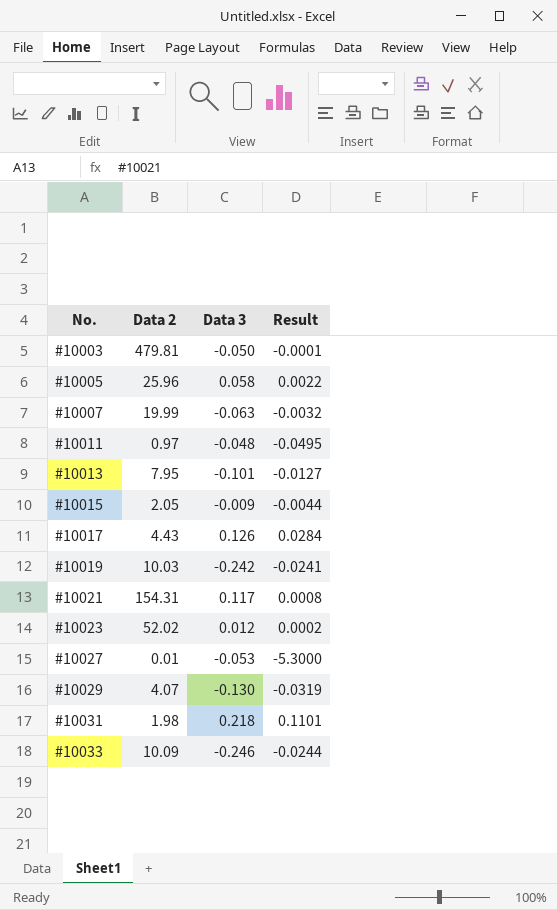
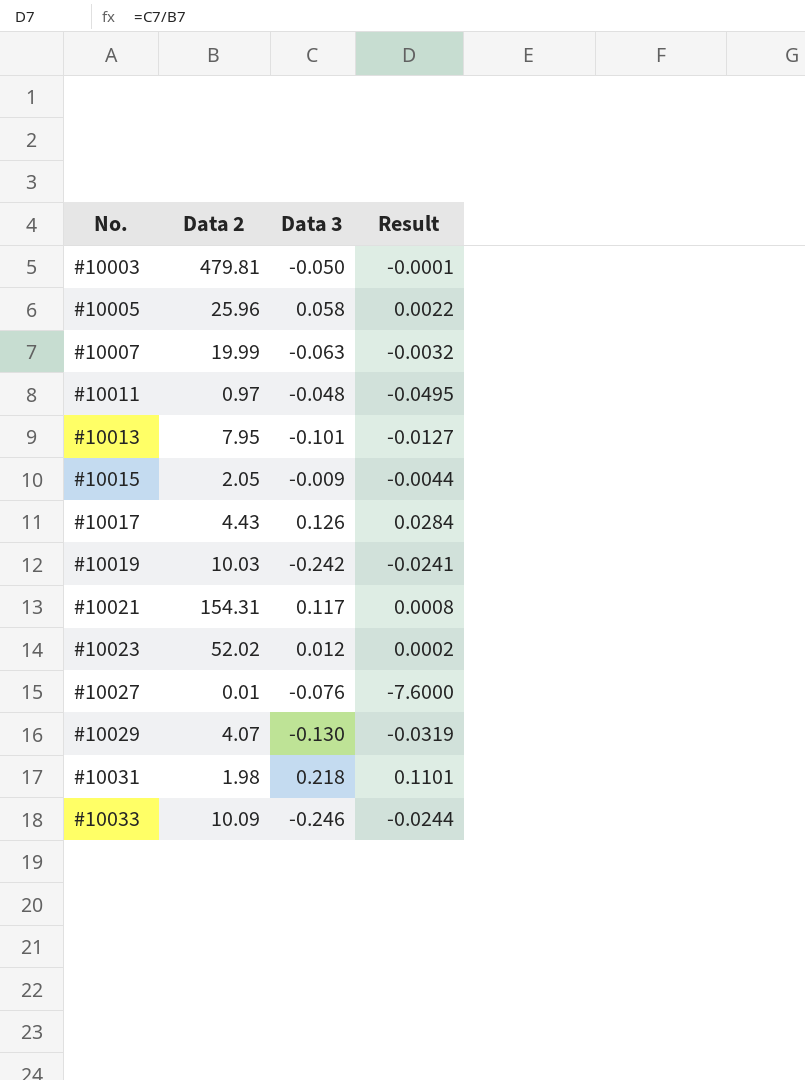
#10027 | Data 3: -0.053 -> -0.076
#10027 | Result: -5.3000 -> -7.6000

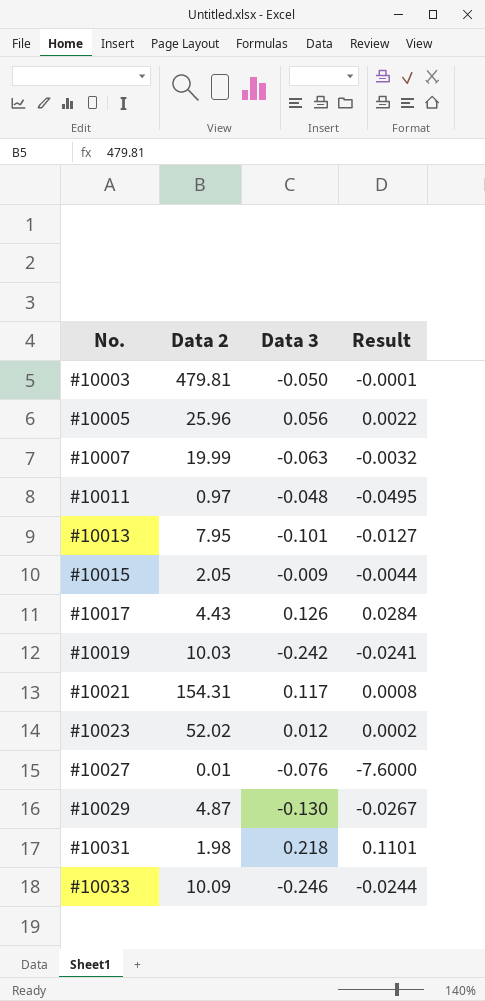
#10005 | Data 3: 0.058 -> 0.056
#10029 | Data 2: 4.07 -> 4.87
#10029 | Result: -0.0319 -> -0.0267

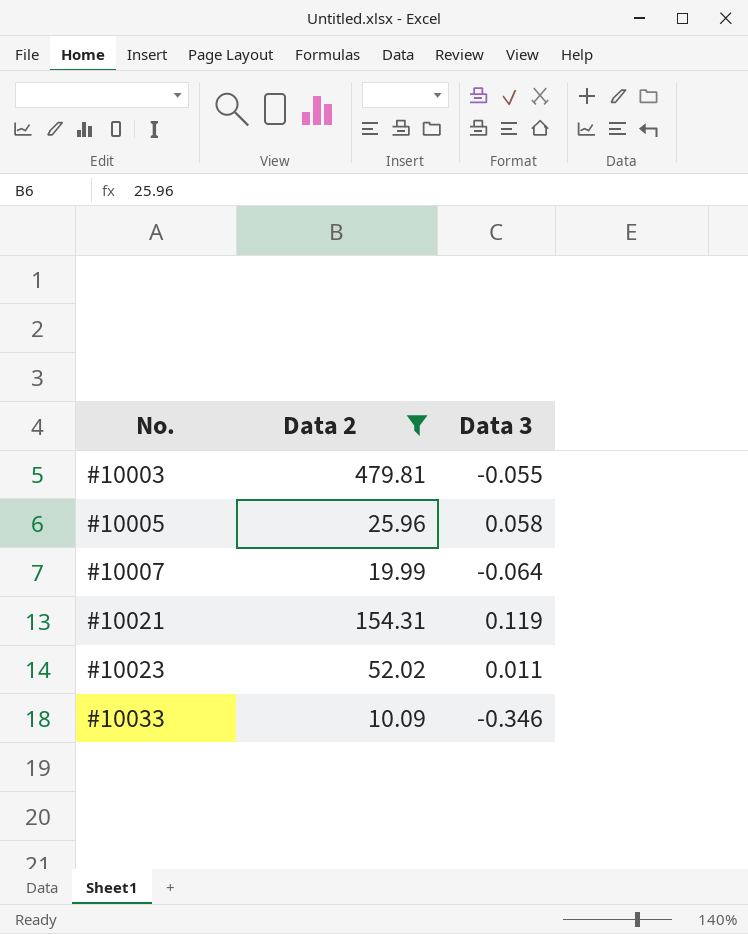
filter: none -> Data 2 >= 10.09
column Result | formula: [Data 3] / [Data 2] -> none
#10003 | Data 3: -0.050 -> -0.055
#10005 | Data 3: 0.056 -> 0.058
#10007 | Data 3: -0.063 -> -0.064
#10021 | Data 3: 0.117 -> 0.119
#10023 | Data 3: 0.012 -> 0.011
#10033 | Data 3: -0.246 -> -0.346

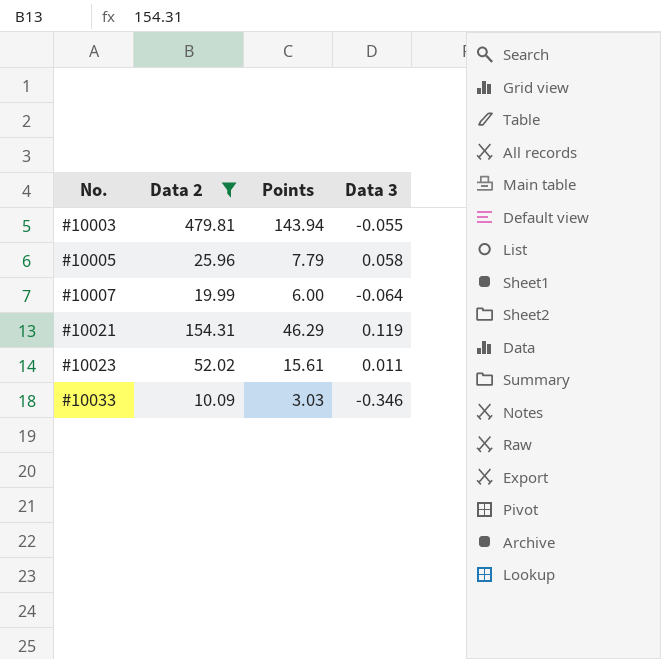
column Points | formula: none -> [Data 2] * 0.3

